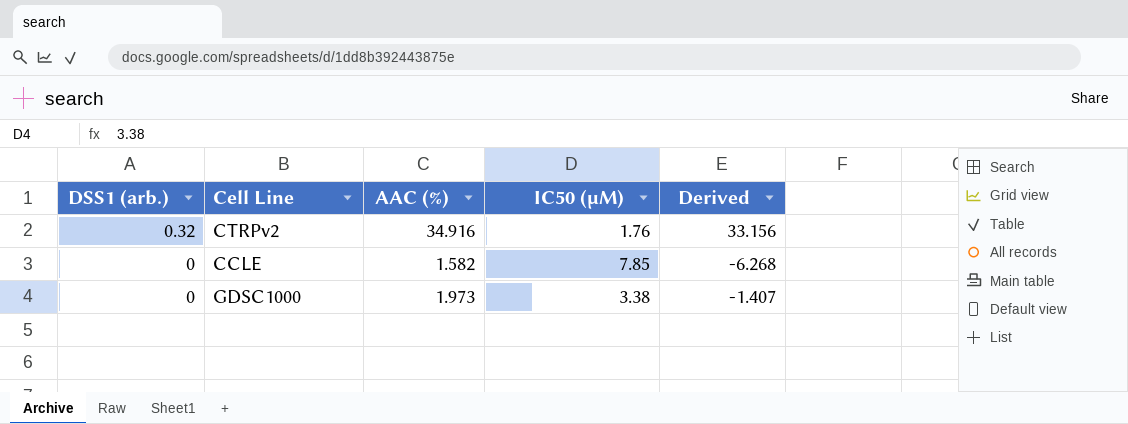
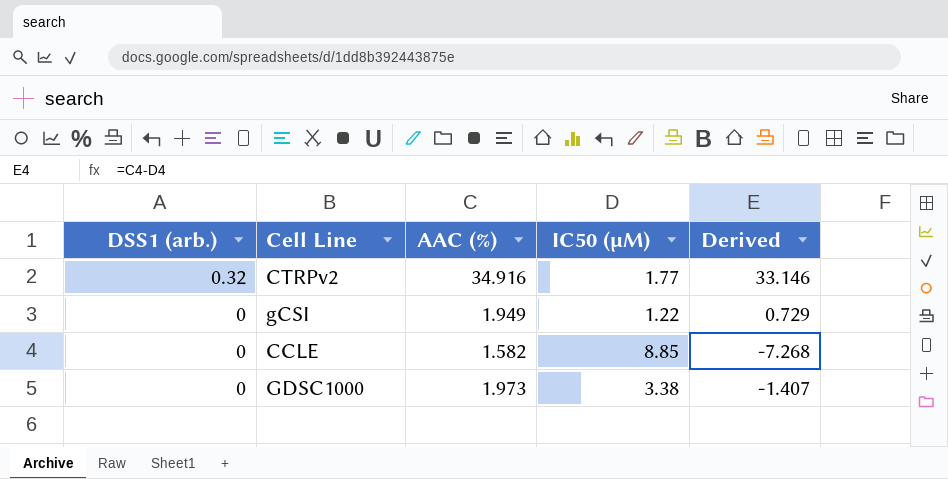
CTRPv2 | IC50 (µM): 1.76 -> 1.77
CTRPv2 | Derived: 33.156 -> 33.146
row gCSI: none -> 0 | 1.949 | 1.22 | 0.729
CCLE | IC50 (µM): 7.85 -> 8.85
CCLE | Derived: -6.268 -> -7.268

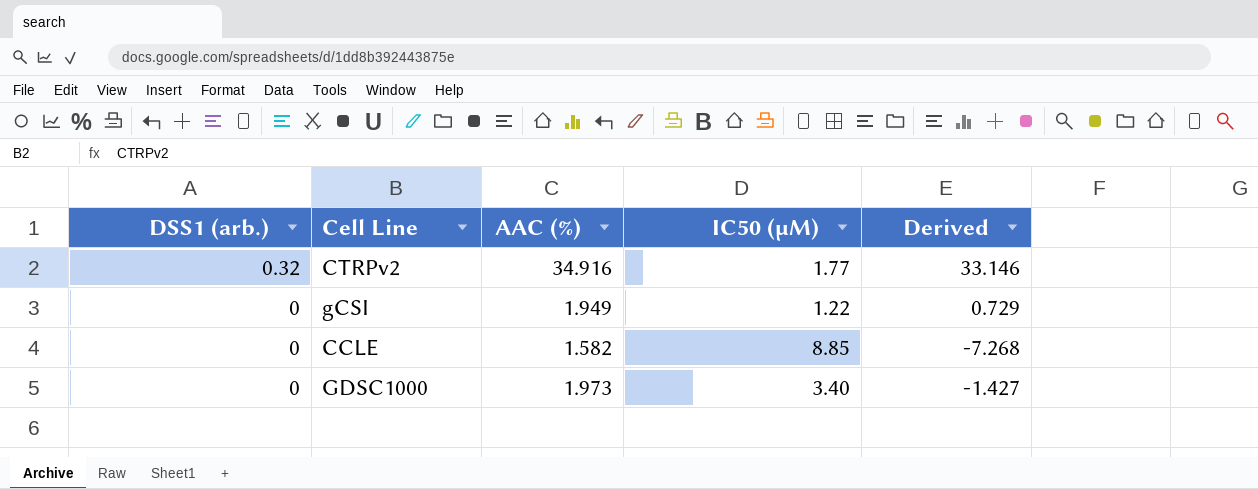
GDSC1000 | IC50 (µM): 3.38 -> 3.40
GDSC1000 | Derived: -1.407 -> -1.427

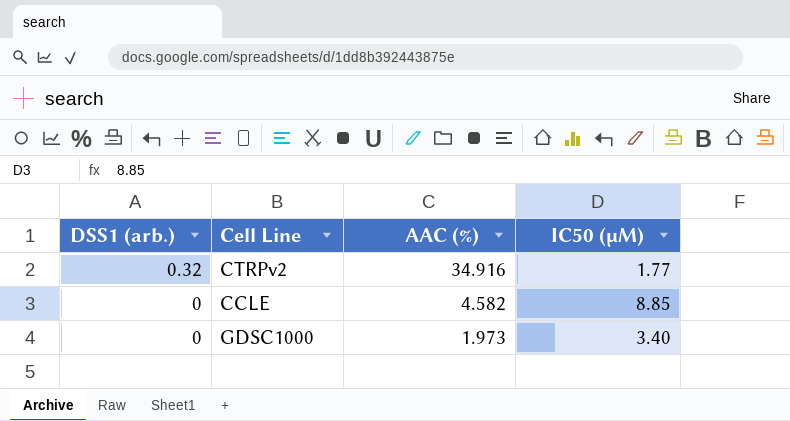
column Derived | formula: [AAC (%)] - [IC50 (µM)] -> none
row gCSI: 0 | 1.949 | 1.22 | 0.729 -> none
CCLE | AAC (%): 1.582 -> 4.582

